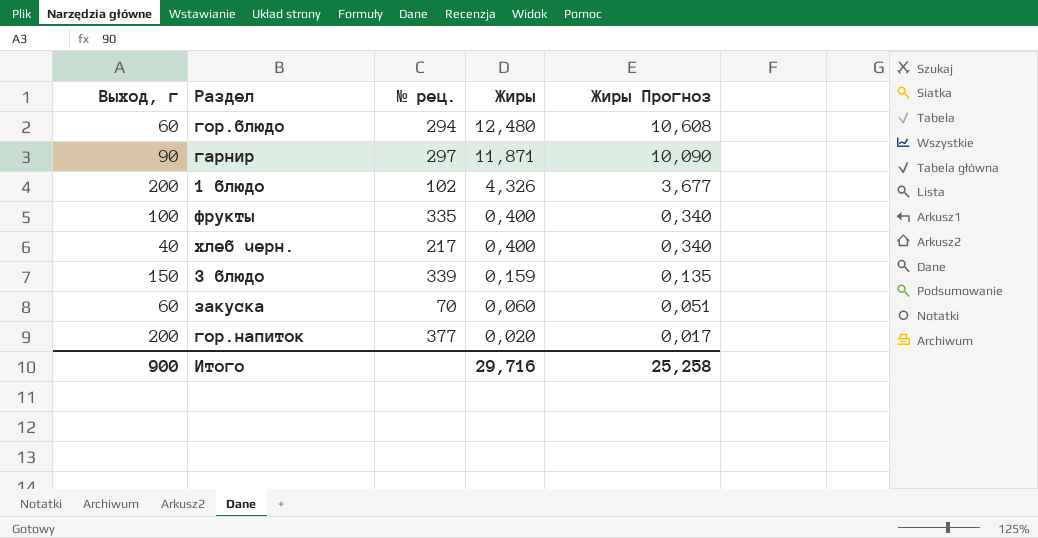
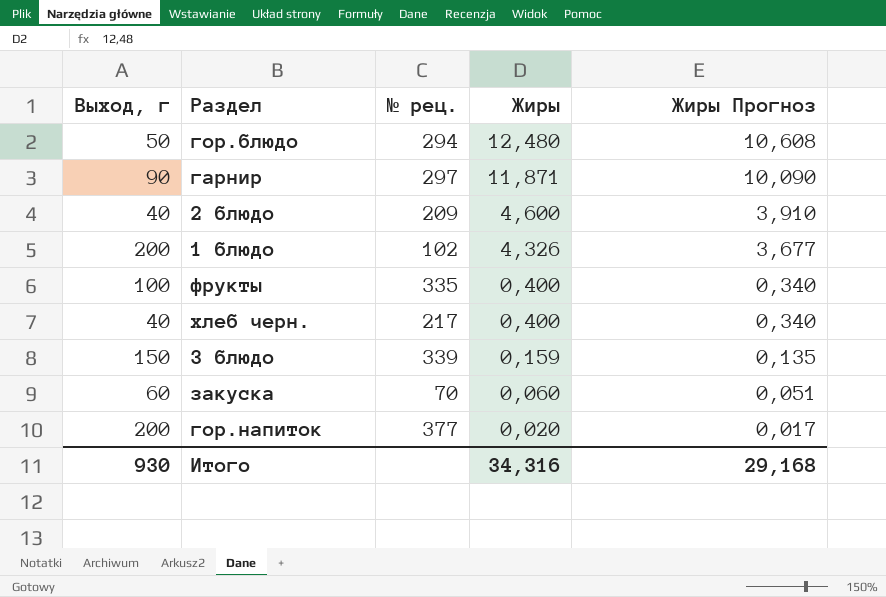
гор.блюдо | Выход, г: 60 -> 50
row 2 блюдо: none -> 40 | 209 | 4,600 | 3,910
Итого | Выход, г: 900 -> 930
Итого | Жиры: 29,716 -> 34,316
Итого | Жиры Прогноз: 25,258 -> 29,168

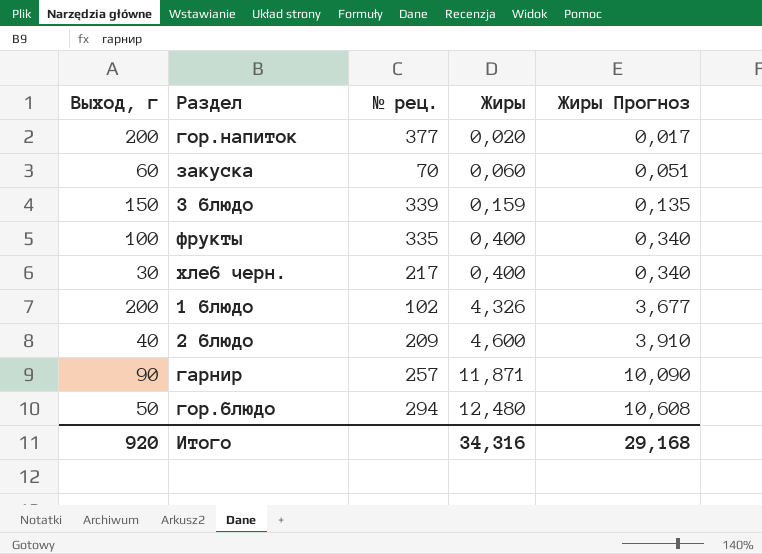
row order: Жиры descending -> Жиры ascending
хлеб черн. | Выход, г: 40 -> 30
гарнир | № рец.: 297 -> 257
Итого | Выход, г: 930 -> 920

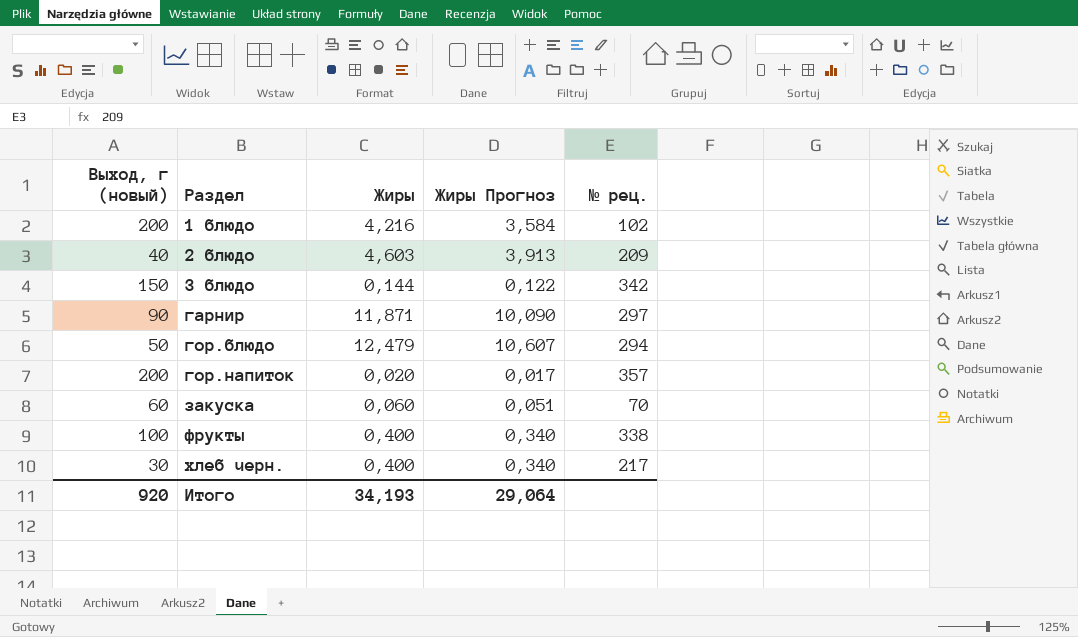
row order: Жиры ascending -> Раздел ascending
column name: Выход, г -> Выход, г (новый)
column № рец. | position: 3 -> 5
1 блюдо | Жиры: 4,326 -> 4,216
1 блюдо | Жиры Прогноз: 3,677 -> 3,584
2 блюдо | Жиры: 4,600 -> 4,603
2 блюдо | Жиры Прогноз: 3,910 -> 3,913
3 блюдо | Жиры: 0,159 -> 0,144
3 блюдо | Жиры Прогноз: 0,135 -> 0,122
3 блюдо | № рец.: 339 -> 342
гарнир | № рец.: 257 -> 297
гор.блюдо | Жиры: 12,480 -> 12,479
гор.блюдо | Жиры Прогноз: 10,608 -> 10,607
гор.напиток | № рец.: 377 -> 357
фрукты | № рец.: 335 -> 338
Итого | Жиры: 34,316 -> 34,193
Итого | Жиры Прогноз: 29,168 -> 29,064

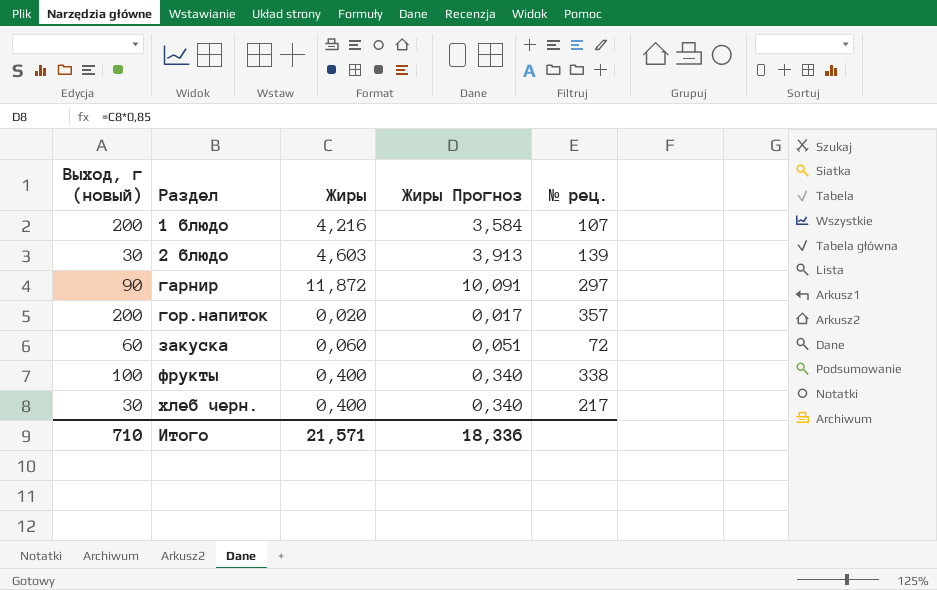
row 3 блюдо: 150 | 0,144 | 0,122 | 342 -> none
row гор.блюдо: 50 | 12,479 | 10,607 | 294 -> none
1 блюдо | № рец.: 102 -> 107
2 блюдо | Выход, г (новый): 40 -> 30
2 блюдо | № рец.: 209 -> 139
гарнир | Жиры: 11,871 -> 11,872
гарнир | Жиры Прогноз: 10,090 -> 10,091
закуска | № рец.: 70 -> 72
Итого | Выход, г (новый): 920 -> 710
Итого | Жиры: 34,193 -> 21,571
Итого | Жиры Прогноз: 29,064 -> 18,336

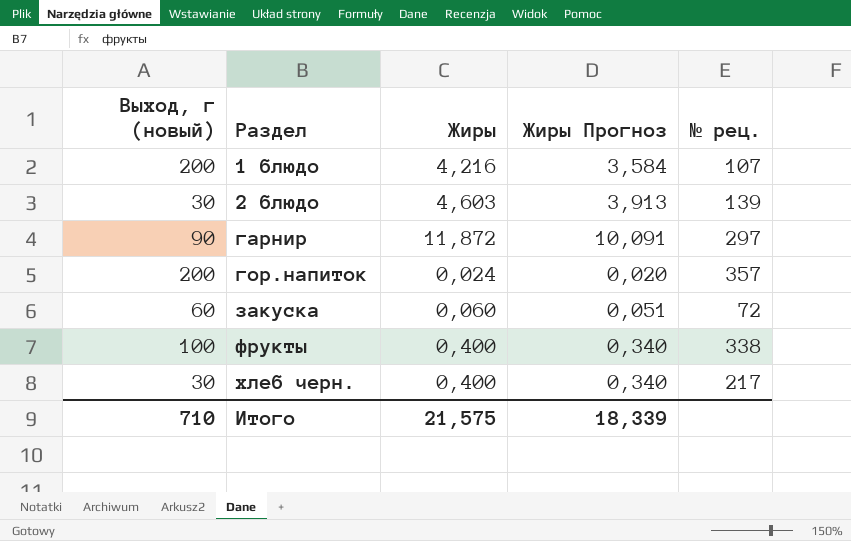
гор.напиток | Жиры: 0,020 -> 0,024
гор.напиток | Жиры Прогноз: 0,017 -> 0,020
Итого | Жиры: 21,571 -> 21,575
Итого | Жиры Прогноз: 18,336 -> 18,339

